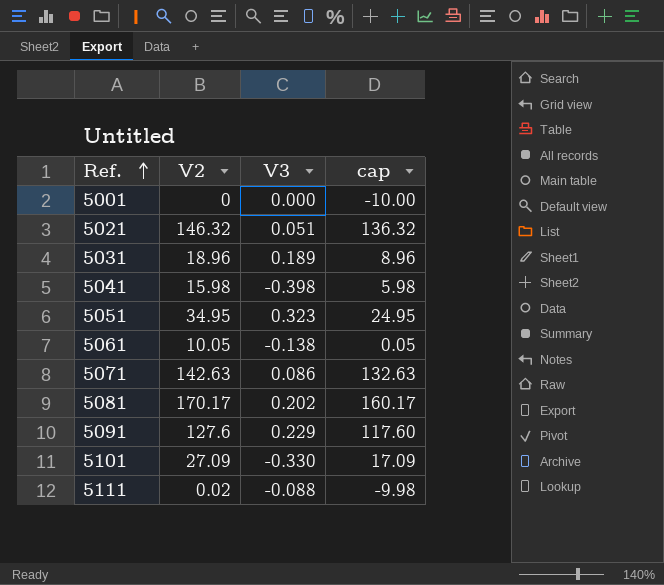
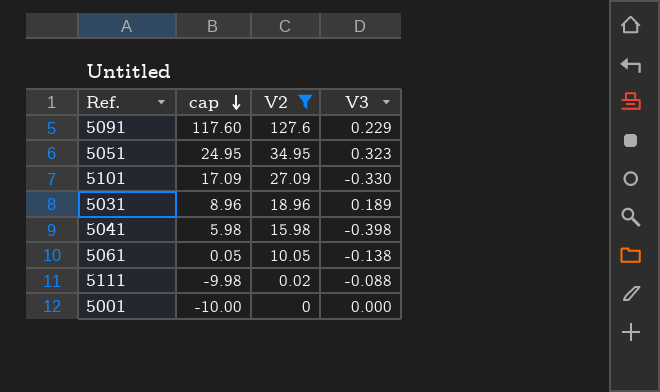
filter: none -> V2 <= 127.6
row order: Ref. ascending -> cap descending
column cap | position: 4 -> 2

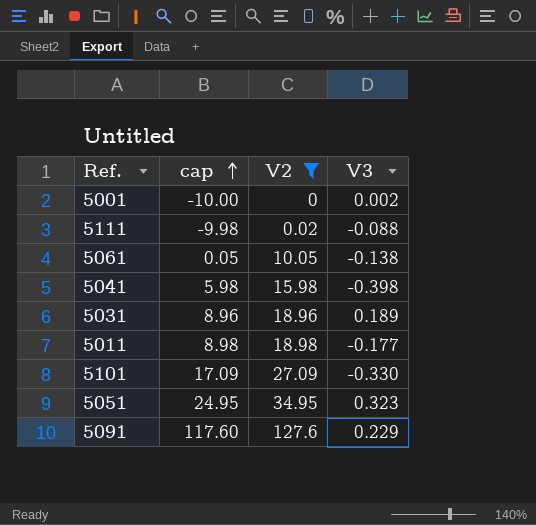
row order: cap descending -> cap ascending
5001 | V3: 0.000 -> 0.002
row 5011: none -> 8.98 | 18.98 | -0.177

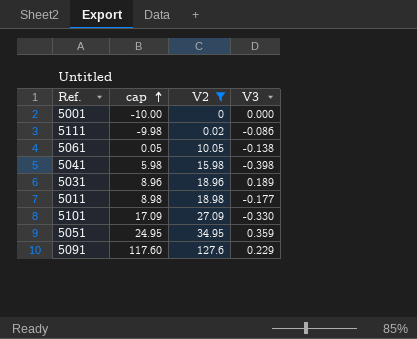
5001 | V3: 0.002 -> 0.000
5111 | V3: -0.088 -> -0.086
5051 | V3: 0.323 -> 0.359

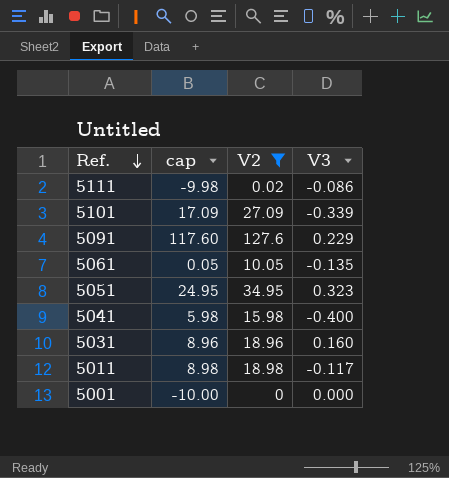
row order: cap ascending -> Ref. descending
5101 | V3: -0.330 -> -0.339
5061 | V3: -0.138 -> -0.135
5051 | V3: 0.359 -> 0.323
5041 | V3: -0.398 -> -0.400
5031 | V3: 0.189 -> 0.160
5011 | V3: -0.177 -> -0.117

